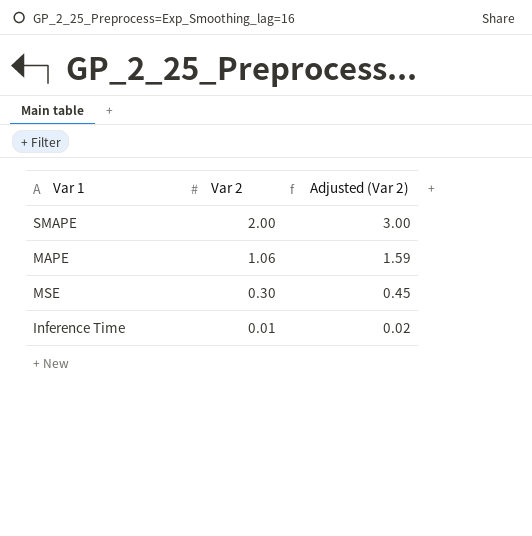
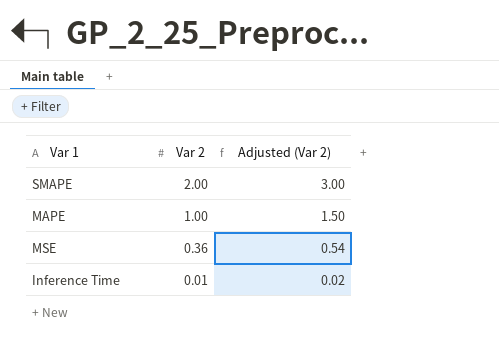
MAPE | Var 2: 1.06 -> 1.00
MAPE | Adjusted (Var 2): 1.59 -> 1.50
MSE | Var 2: 0.30 -> 0.36
MSE | Adjusted (Var 2): 0.45 -> 0.54

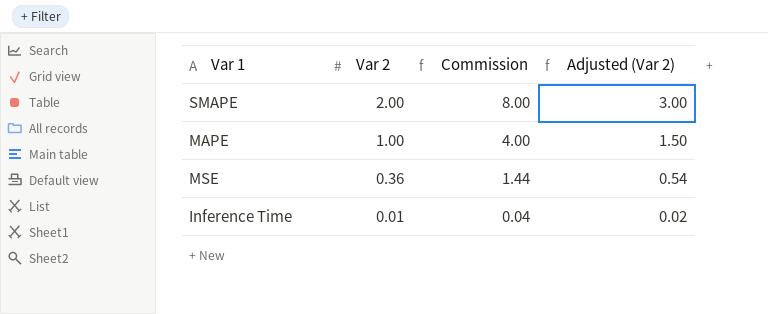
column Commission | formula: none -> [Var 2] * 4

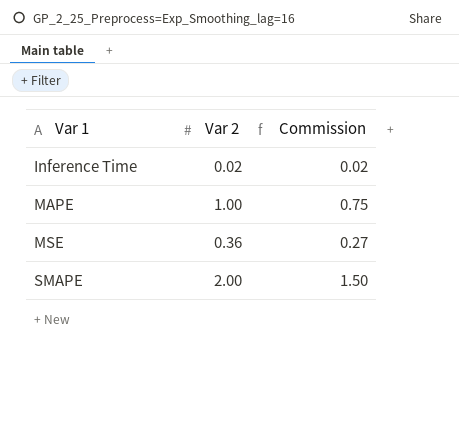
row order: Var 2 descending -> Var 1 ascending
column Adjusted (Var 2) | formula: [Var 2] * 1.5 -> none
column Commission | formula: [Var 2] * 4 -> [Var 2] * 0.75
Inference Time | Var 2: 0.01 -> 0.02

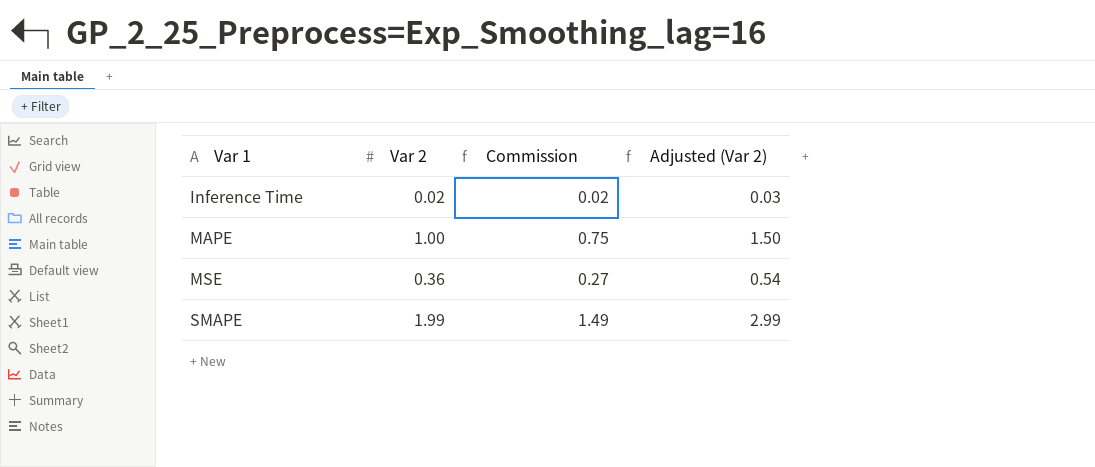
column Adjusted (Var 2) | formula: none -> [Var 2] * 1.5
SMAPE | Var 2: 2.00 -> 1.99
SMAPE | Commission: 1.50 -> 1.49

